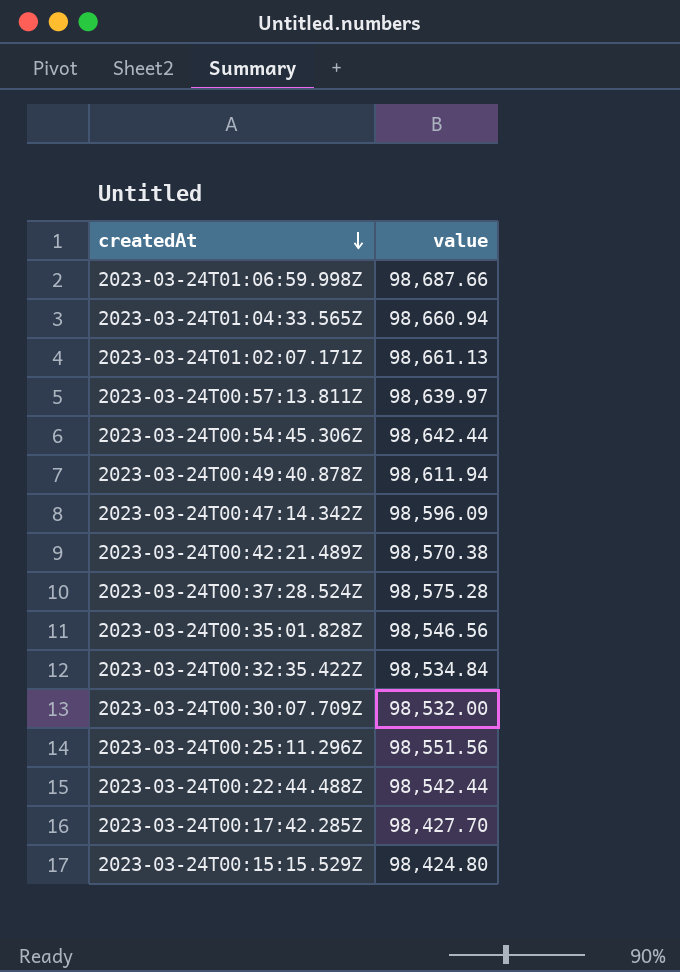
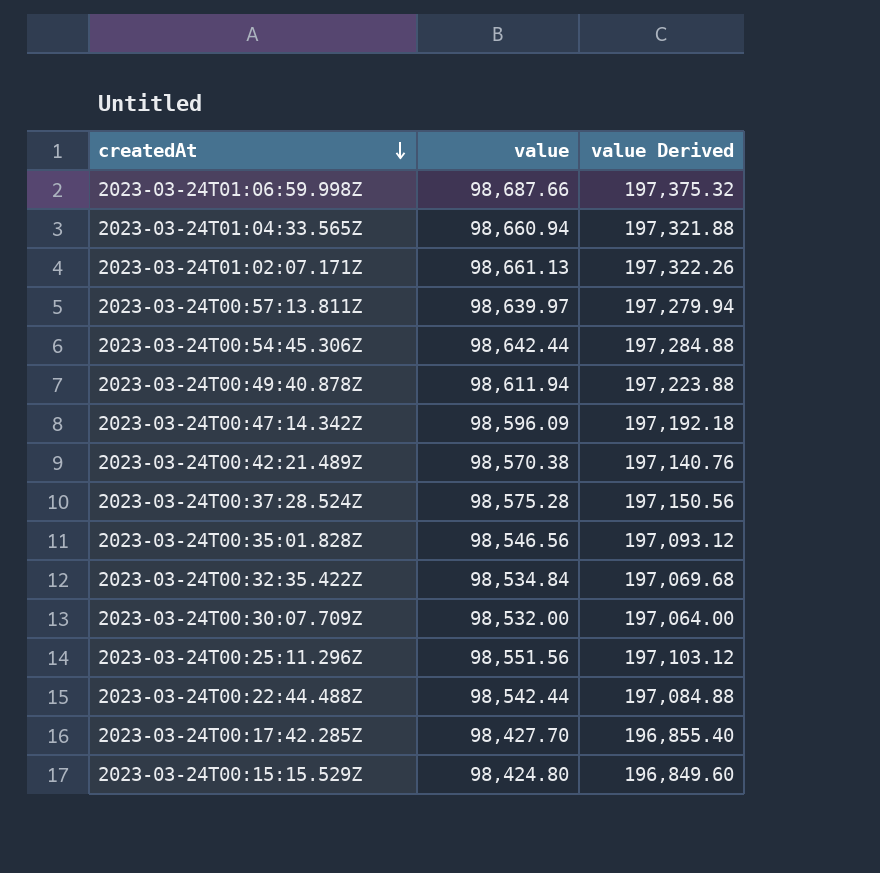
column value Derived | formula: none -> [value] * 2

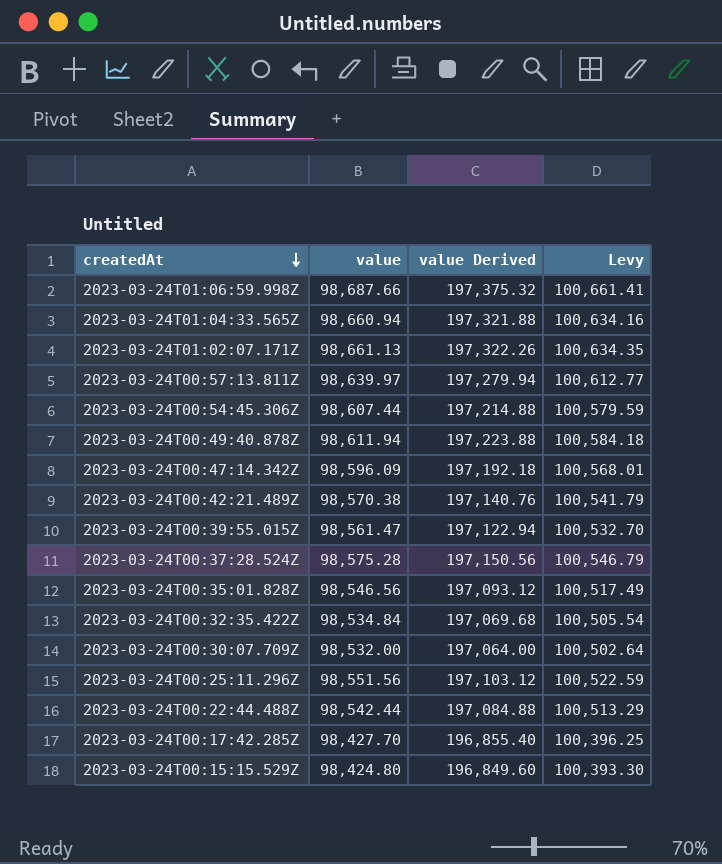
column Levy | formula: none -> [value] * 1.02
2023-03-24T00:54:45.306Z | value: 98,642.44 -> 98,607.44
2023-03-24T00:54:45.306Z | value Derived: 197,284.88 -> 197,214.88
row 2023-03-24T00:39:55.015Z: none -> 98,561.47 | 197,122.94 | 100,532.70

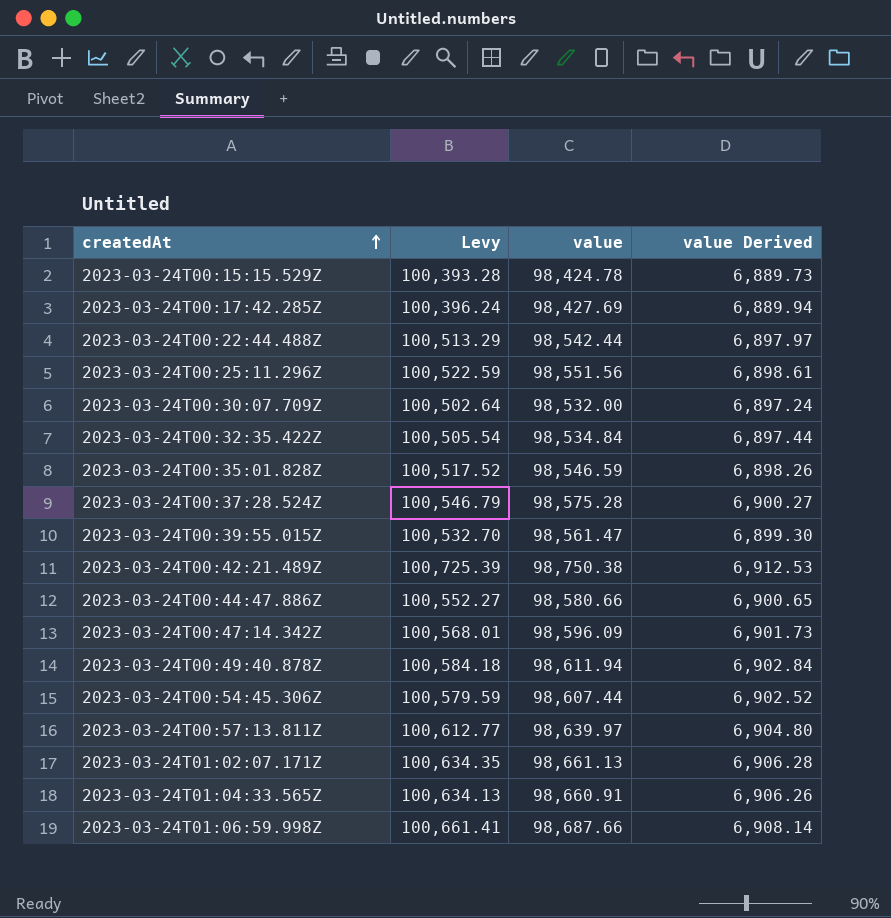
row order: createdAt descending -> createdAt ascending
column Levy | position: 4 -> 2
column value Derived | formula: [value] * 2 -> [value] * 0.07
2023-03-24T00:15:15.529Z | Levy: 100,393.30 -> 100,393.28
2023-03-24T00:15:15.529Z | value: 98,424.80 -> 98,424.78
2023-03-24T00:17:42.285Z | Levy: 100,396.25 -> 100,396.24
2023-03-24T00:17:42.285Z | value: 98,427.70 -> 98,427.69
2023-03-24T00:35:01.828Z | Levy: 100,517.49 -> 100,517.52
2023-03-24T00:35:01.828Z | value: 98,546.56 -> 98,546.59
2023-03-24T00:42:21.489Z | Levy: 100,541.79 -> 100,725.39
2023-03-24T00:42:21.489Z | value: 98,570.38 -> 98,750.38
row 2023-03-24T00:44:47.886Z: none -> 100,552.27 | 98,580.66 | 6,900.65
2023-03-24T01:04:33.565Z | Levy: 100,634.16 -> 100,634.13
2023-03-24T01:04:33.565Z | value: 98,660.94 -> 98,660.91

